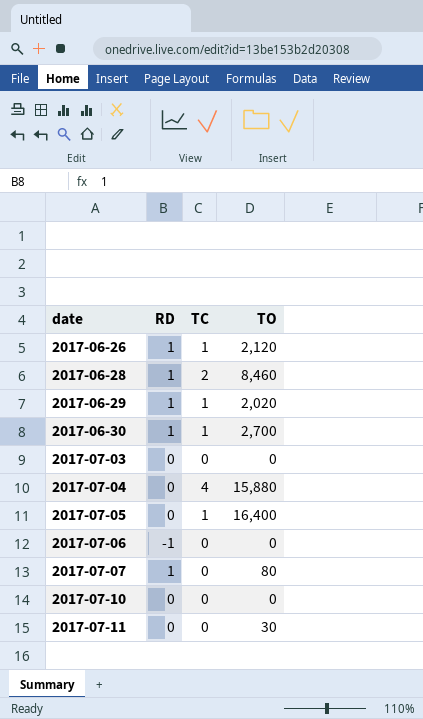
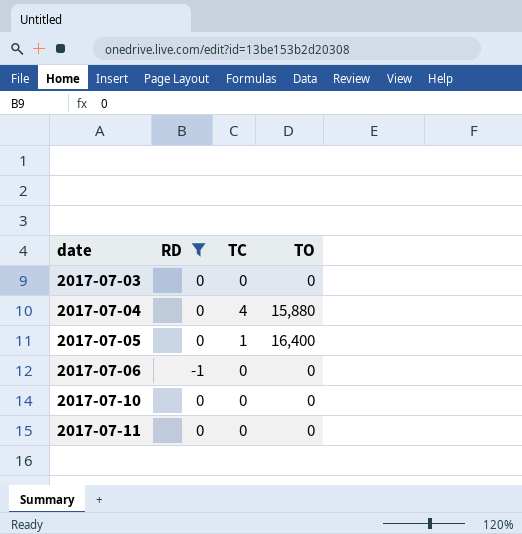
filter: none -> RD != 1
2017-07-11 | TO: 30 -> 0

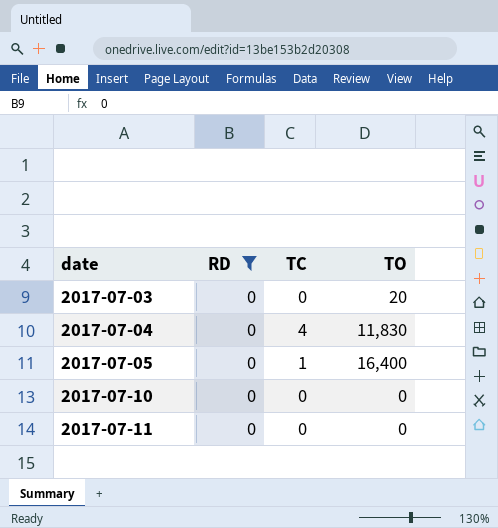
row 2017-07-06: -1 | 0 | 0 -> none
2017-07-03 | TO: 0 -> 20
2017-07-04 | TO: 15,880 -> 11,830

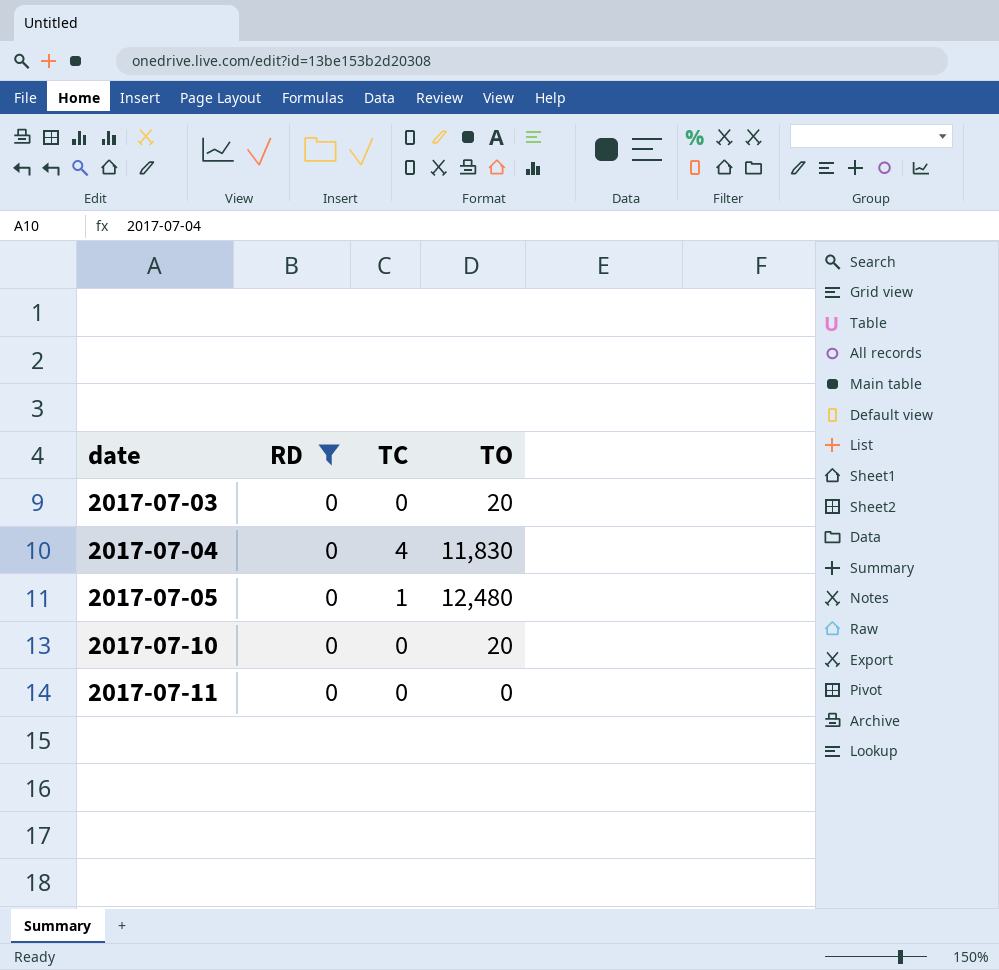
2017-07-05 | TO: 16,400 -> 12,480
2017-07-10 | TO: 0 -> 20

